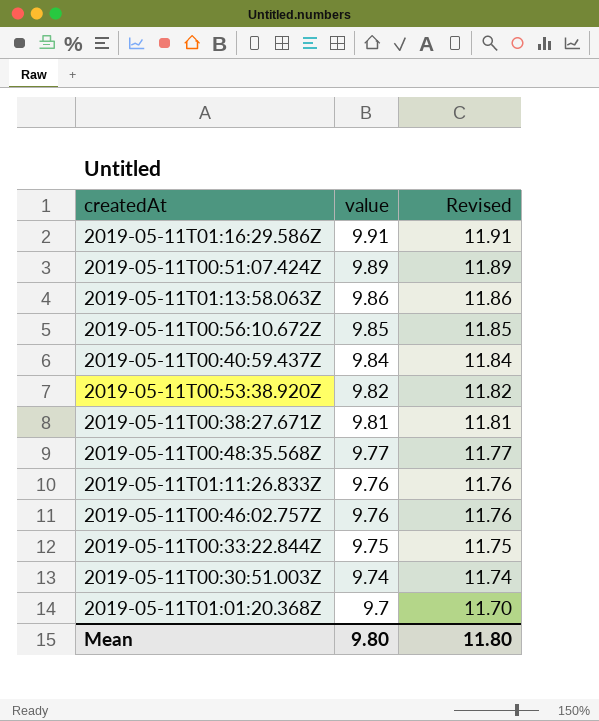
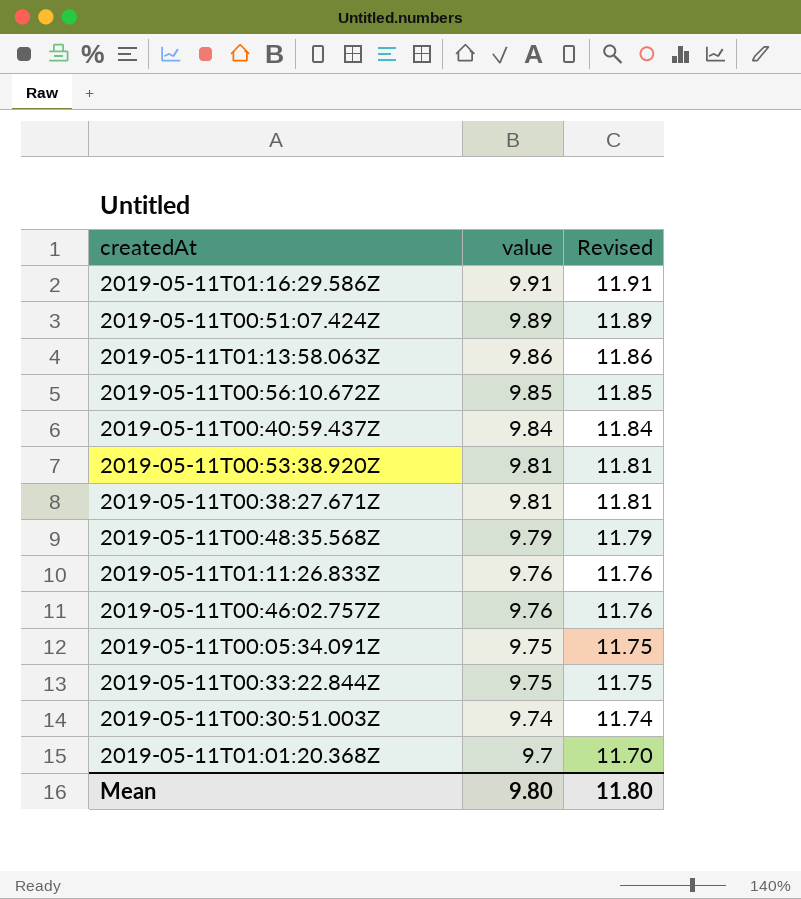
2019-05-11T00:53:38.920Z | value: 9.82 -> 9.81
2019-05-11T00:53:38.920Z | Revised: 11.82 -> 11.81
2019-05-11T00:48:35.568Z | value: 9.77 -> 9.79
2019-05-11T00:48:35.568Z | Revised: 11.77 -> 11.79
row 2019-05-11T00:05:34.091Z: none -> 9.75 | 11.75

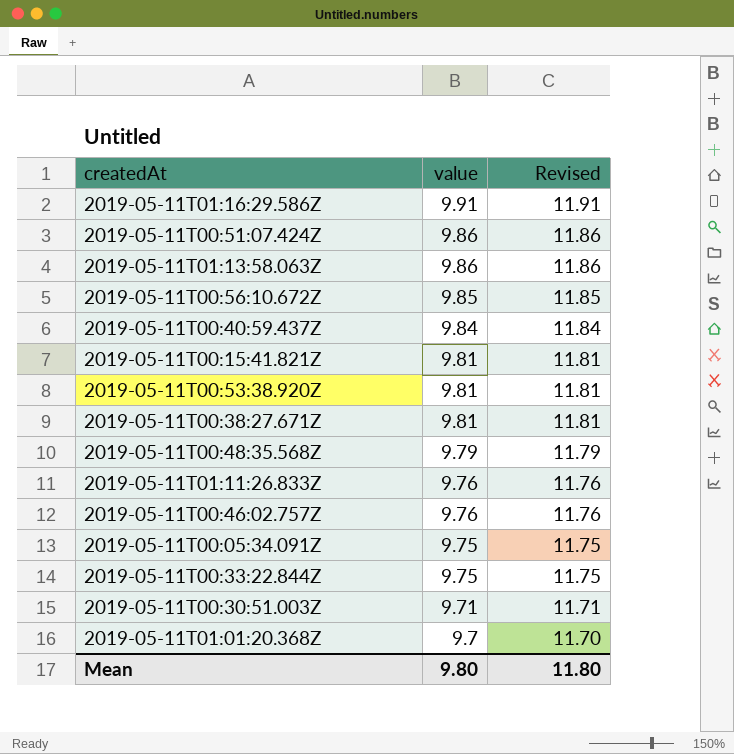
2019-05-11T00:51:07.424Z | value: 9.89 -> 9.86
2019-05-11T00:51:07.424Z | Revised: 11.89 -> 11.86
row 2019-05-11T00:15:41.821Z: none -> 9.81 | 11.81
2019-05-11T00:30:51.003Z | value: 9.74 -> 9.71
2019-05-11T00:30:51.003Z | Revised: 11.74 -> 11.71

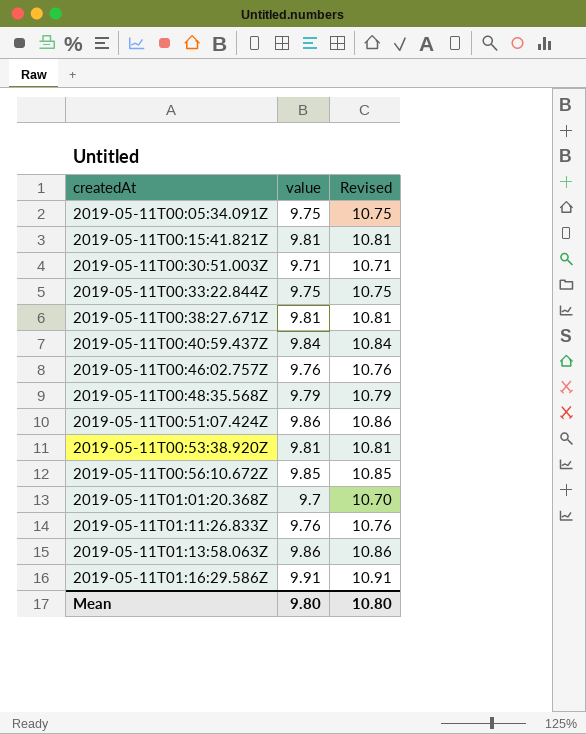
row order: value descending -> createdAt ascending
column Revised | formula: [value] + 2 -> [value] + 1
Mean | Revised: 11.80 -> 10.80

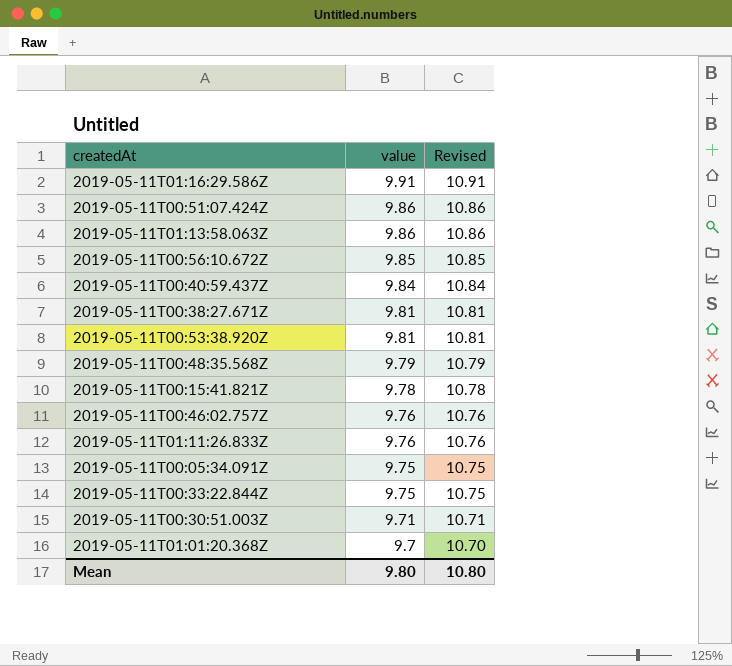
row order: createdAt ascending -> value descending
2019-05-11T00:15:41.821Z | value: 9.81 -> 9.78
2019-05-11T00:15:41.821Z | Revised: 10.81 -> 10.78

